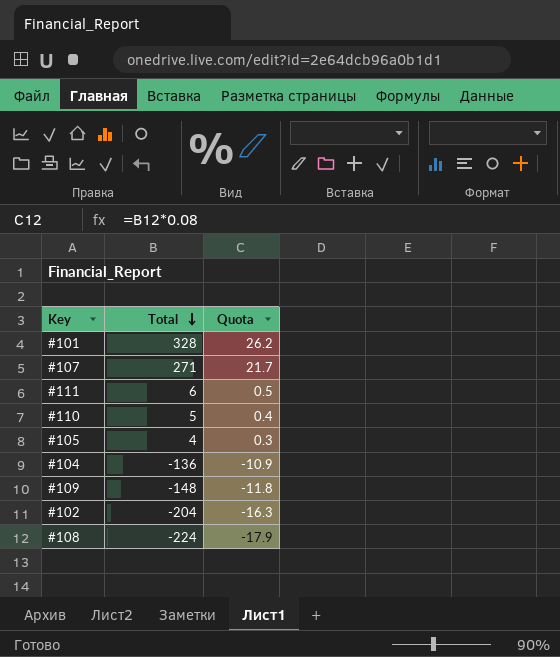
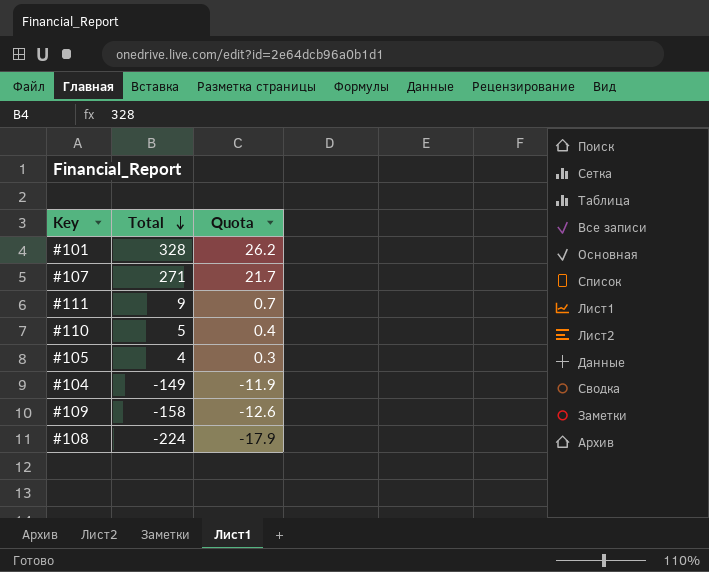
row #102: -204 | -16.3 -> none
#111 | Total: 6 -> 9
#111 | Quota: 0.5 -> 0.7
#104 | Total: -136 -> -149
#104 | Quota: -10.9 -> -11.9
#109 | Total: -148 -> -158
#109 | Quota: -11.8 -> -12.6

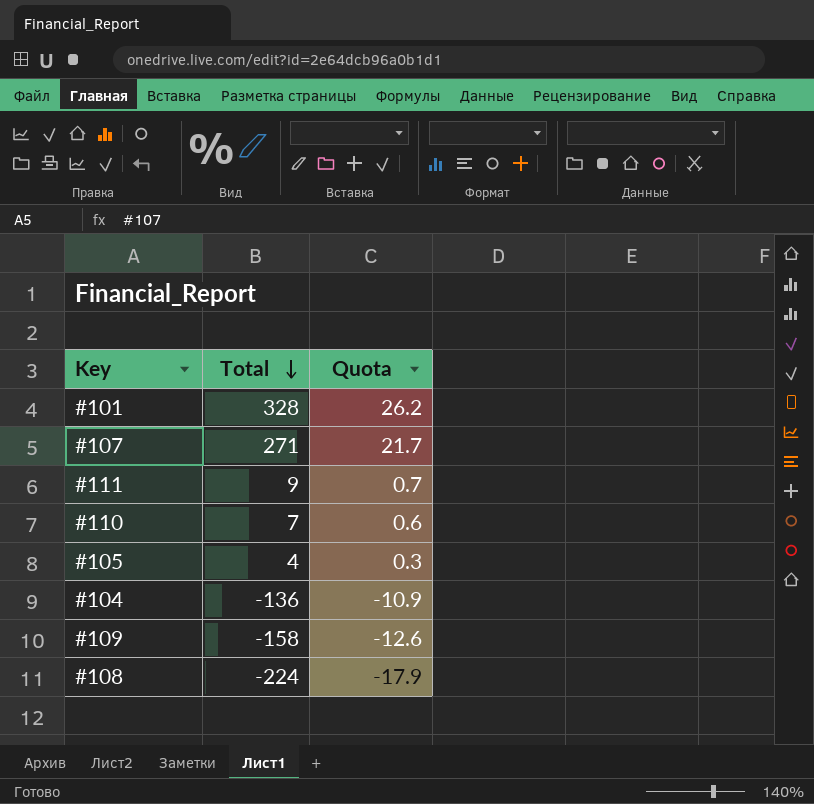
#110 | Total: 5 -> 7
#110 | Quota: 0.4 -> 0.6
#104 | Total: -149 -> -136
#104 | Quota: -11.9 -> -10.9

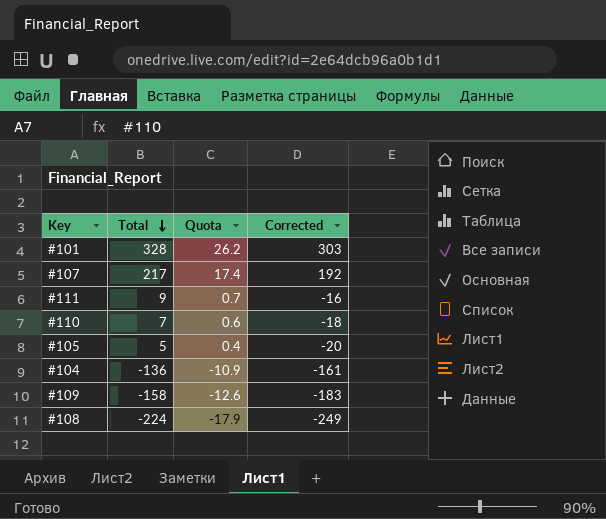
column Corrected | formula: none -> [Total] - 25
#107 | Total: 271 -> 217
#107 | Quota: 21.7 -> 17.4
#105 | Total: 4 -> 5
#105 | Quota: 0.3 -> 0.4

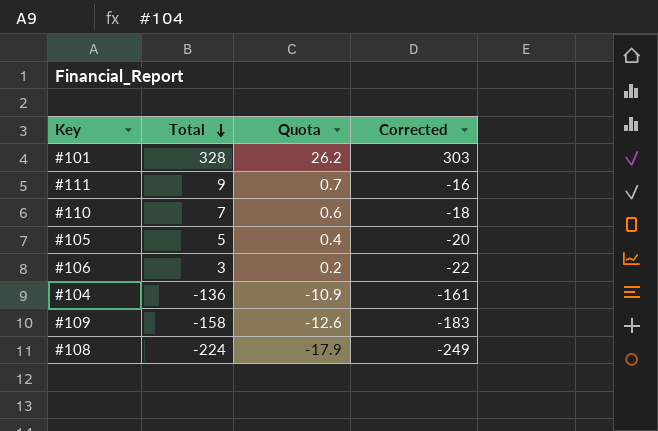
row #107: 217 | 17.4 | 192 -> none
row #106: none -> 3 | 0.2 | -22

